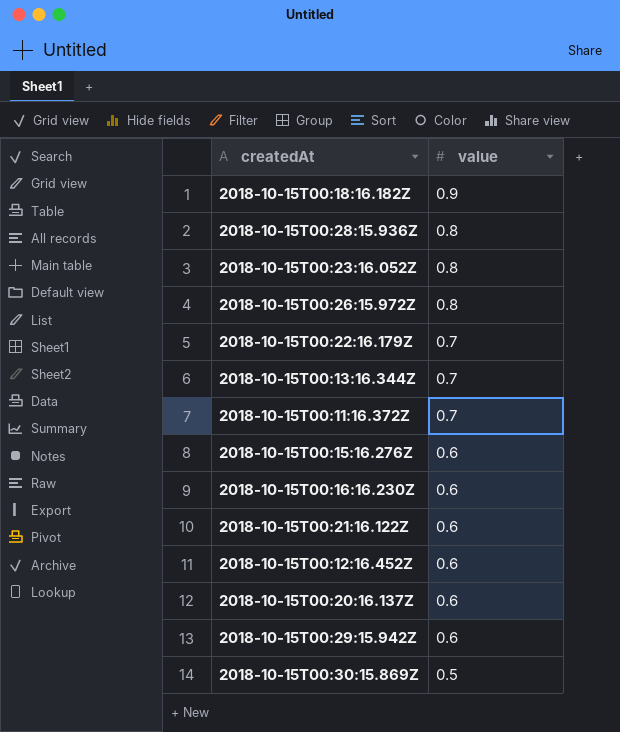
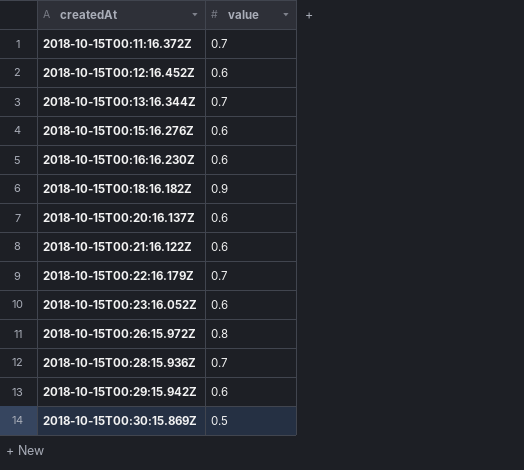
row order: value descending -> createdAt ascending
2018-10-15T00:23:16.052Z | value: 0.8 -> 0.6
2018-10-15T00:28:15.936Z | value: 0.8 -> 0.7

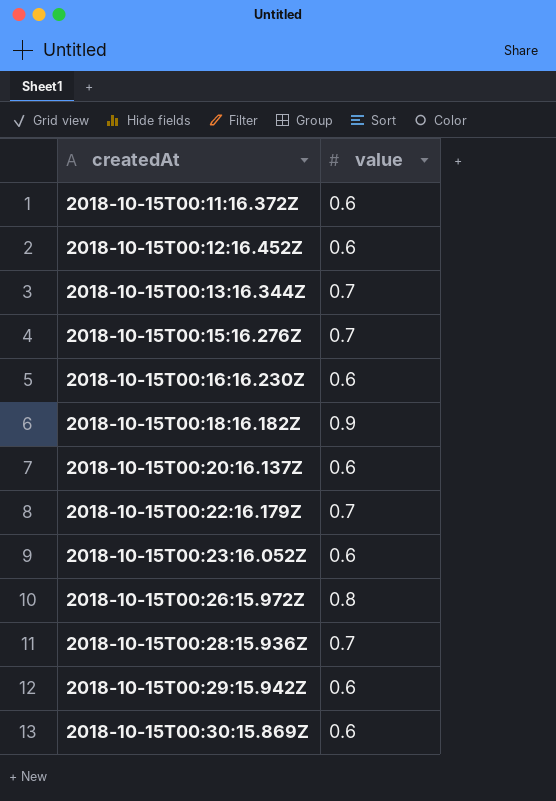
row 2018-10-15T00:21:16.122Z: 0.6 -> none
2018-10-15T00:11:16.372Z | value: 0.7 -> 0.6
2018-10-15T00:15:16.276Z | value: 0.6 -> 0.7
2018-10-15T00:30:15.869Z | value: 0.5 -> 0.6

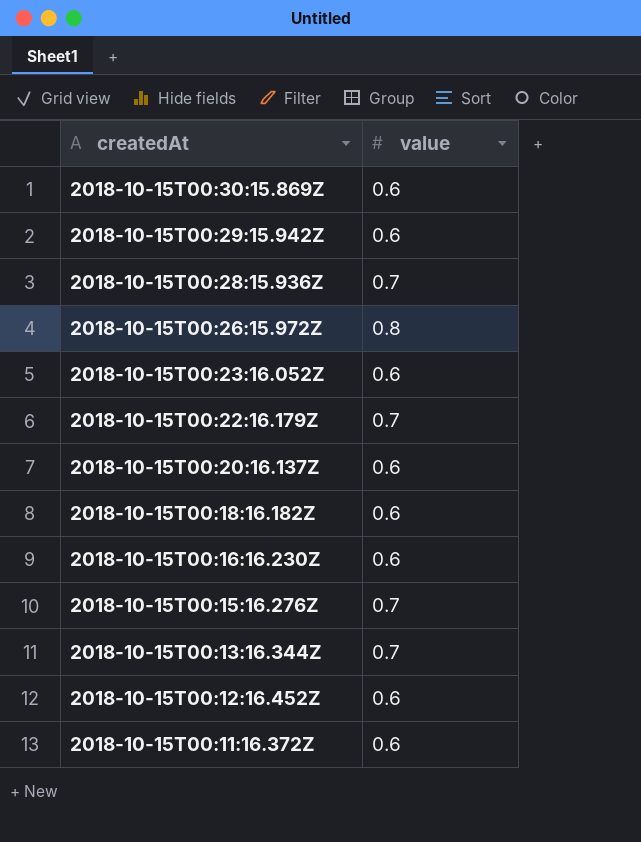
row order: createdAt ascending -> createdAt descending
2018-10-15T00:18:16.182Z | value: 0.9 -> 0.6

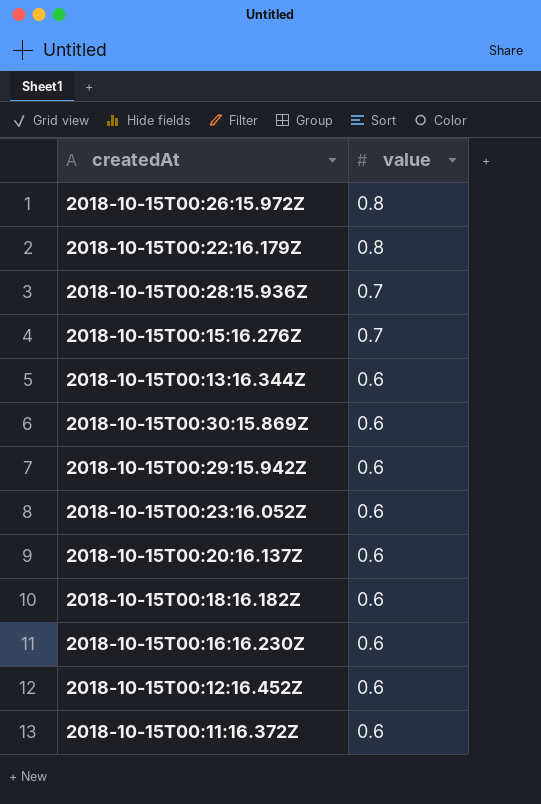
row order: createdAt descending -> value descending
2018-10-15T00:22:16.179Z | value: 0.7 -> 0.8
2018-10-15T00:13:16.344Z | value: 0.7 -> 0.6

